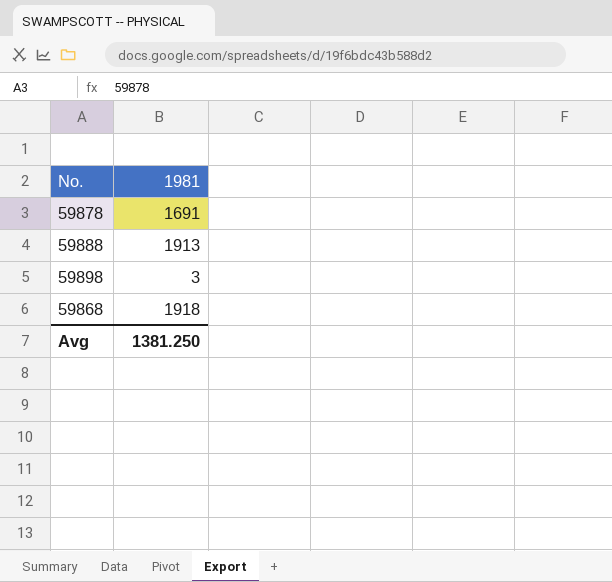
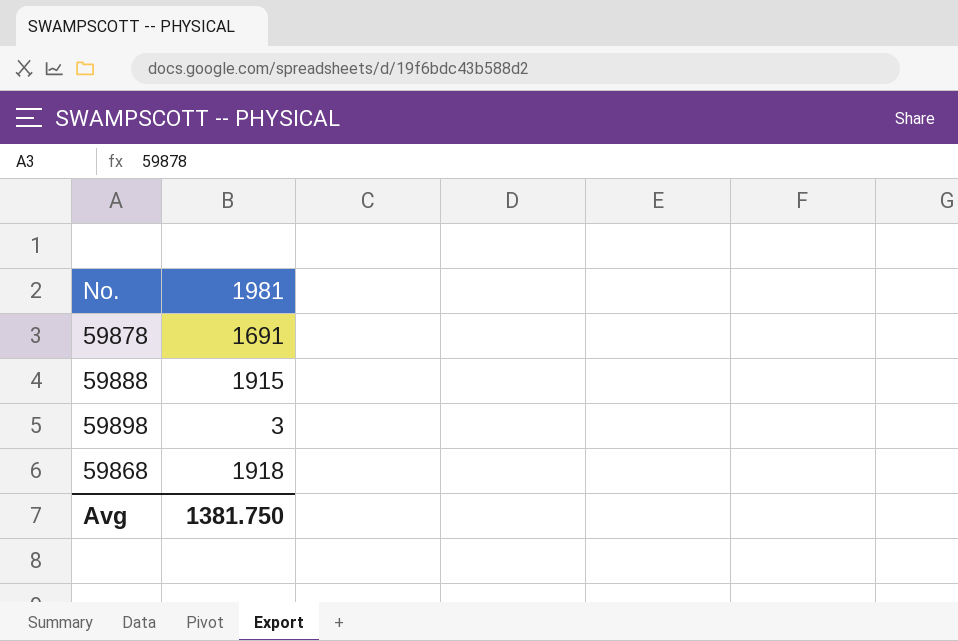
59888 | 1981: 1913 -> 1915
Avg | 1981: 1381.250 -> 1381.750

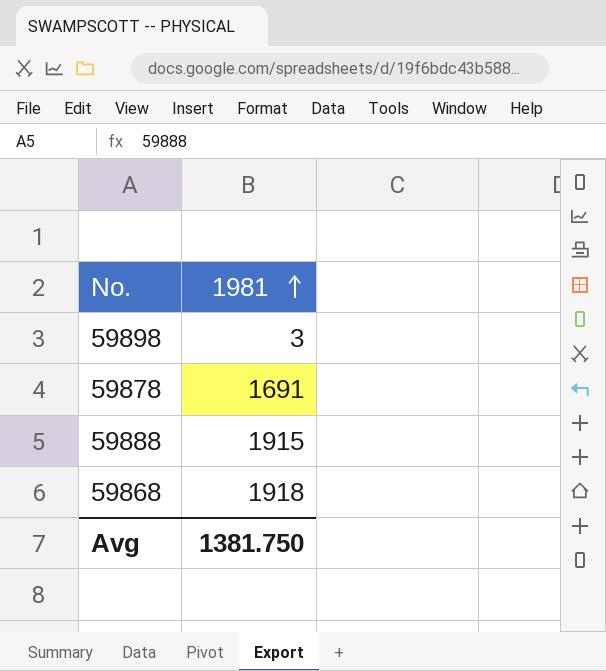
row order: none -> 1981 ascending

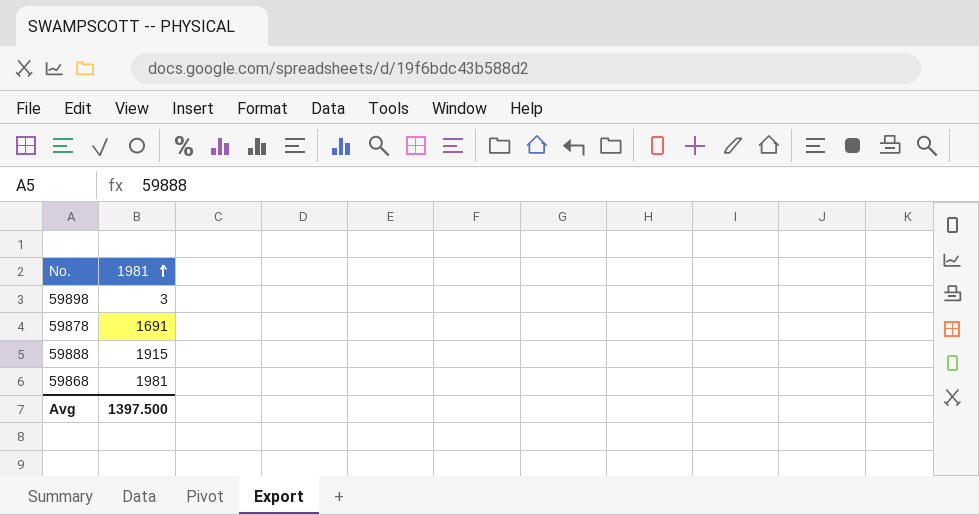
59868 | 1981: 1918 -> 1981
Avg | 1981: 1381.750 -> 1397.500

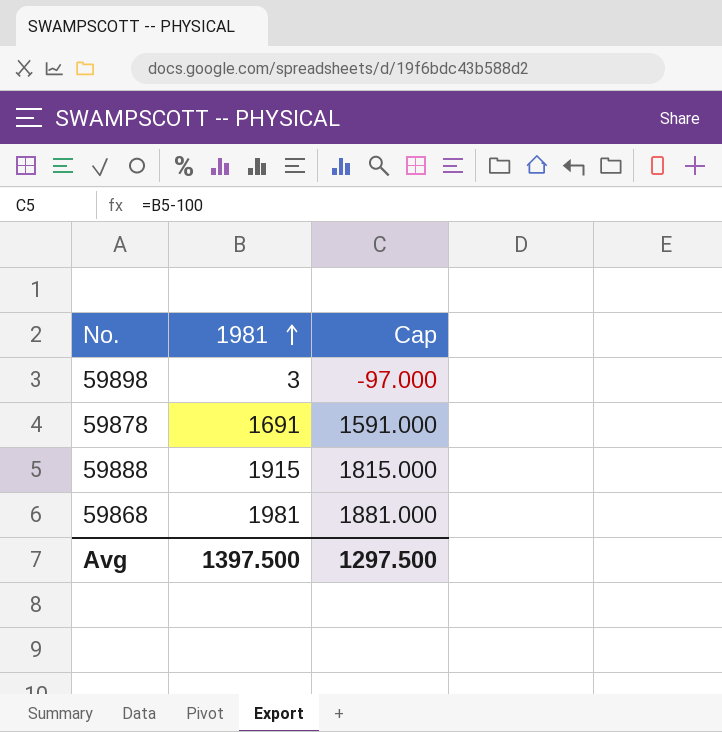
column Cap | formula: none -> [1981] - 100

